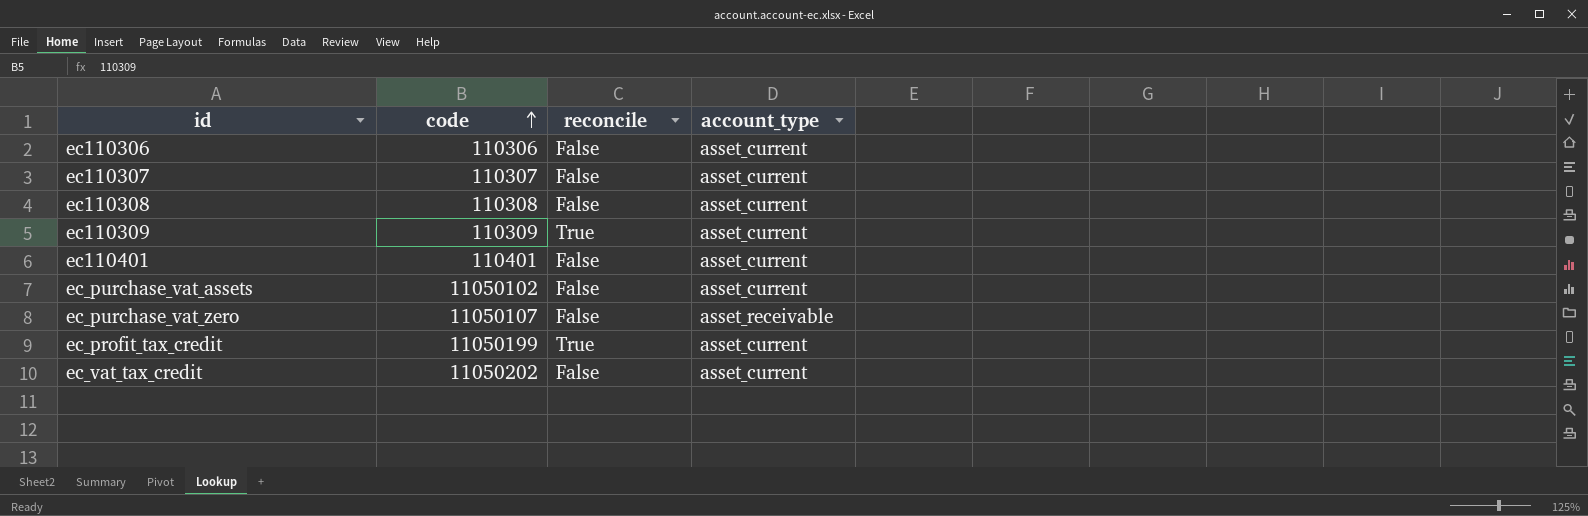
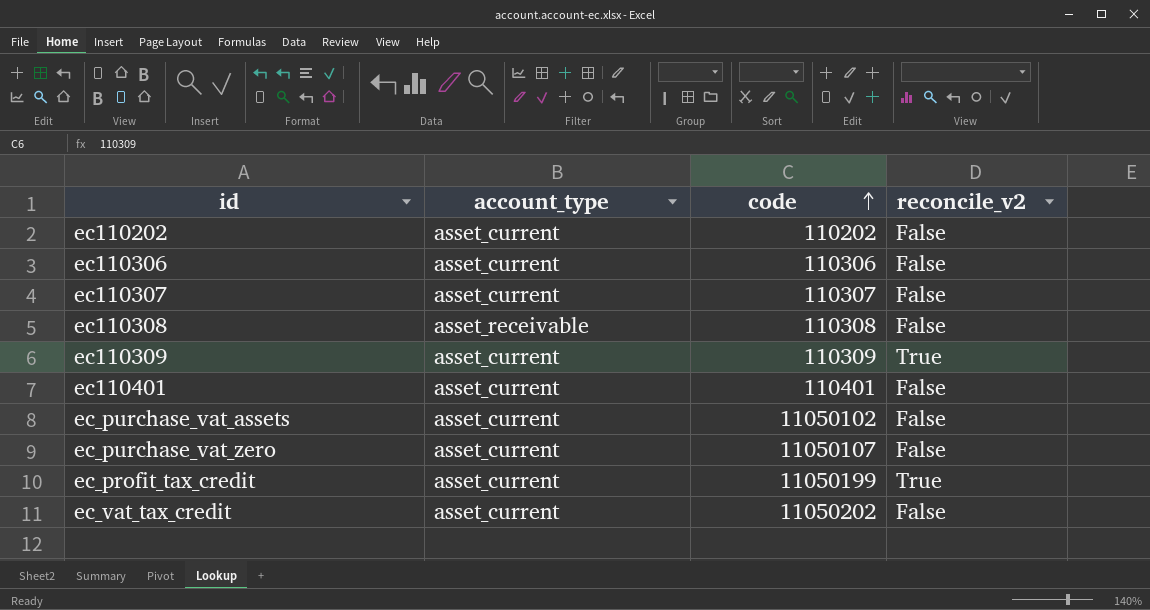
column account_type | position: 4 -> 2
column name: reconcile -> reconcile_v2
row ec110202: none -> asset_current | 110202 | False
ec110308 | account_type: asset_current -> asset_receivable
ec_purchase_vat_zero | account_type: asset_receivable -> asset_current

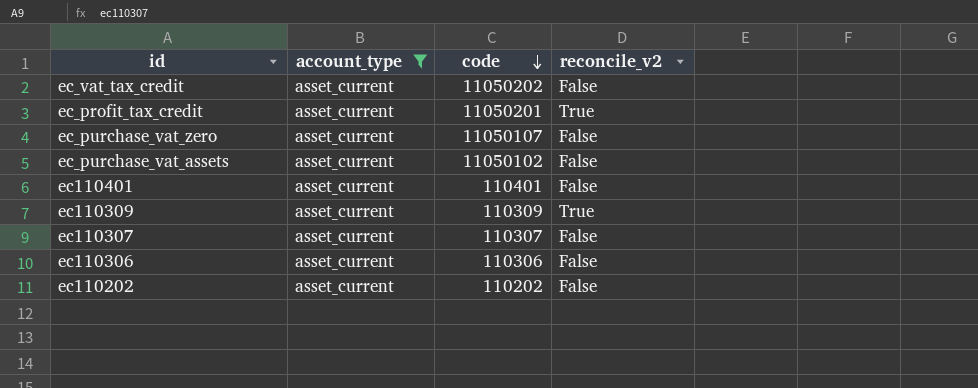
filter: none -> account_type = asset_current
row order: code ascending -> code descending
ec_profit_tax_credit | code: 11050199 -> 11050201

